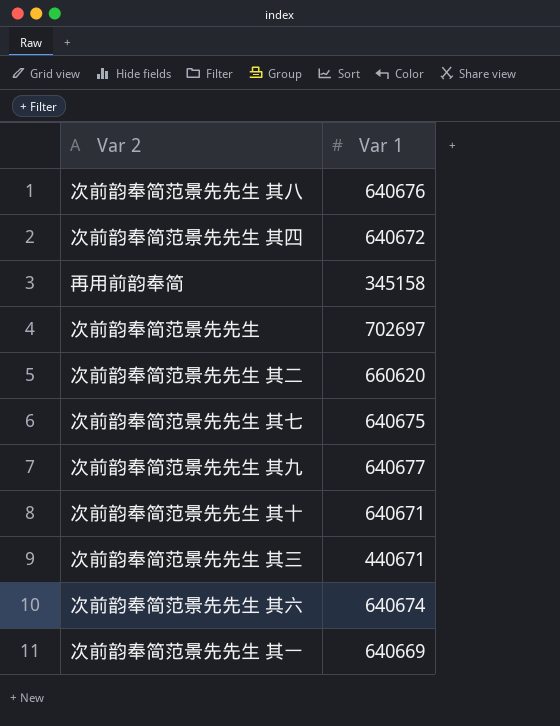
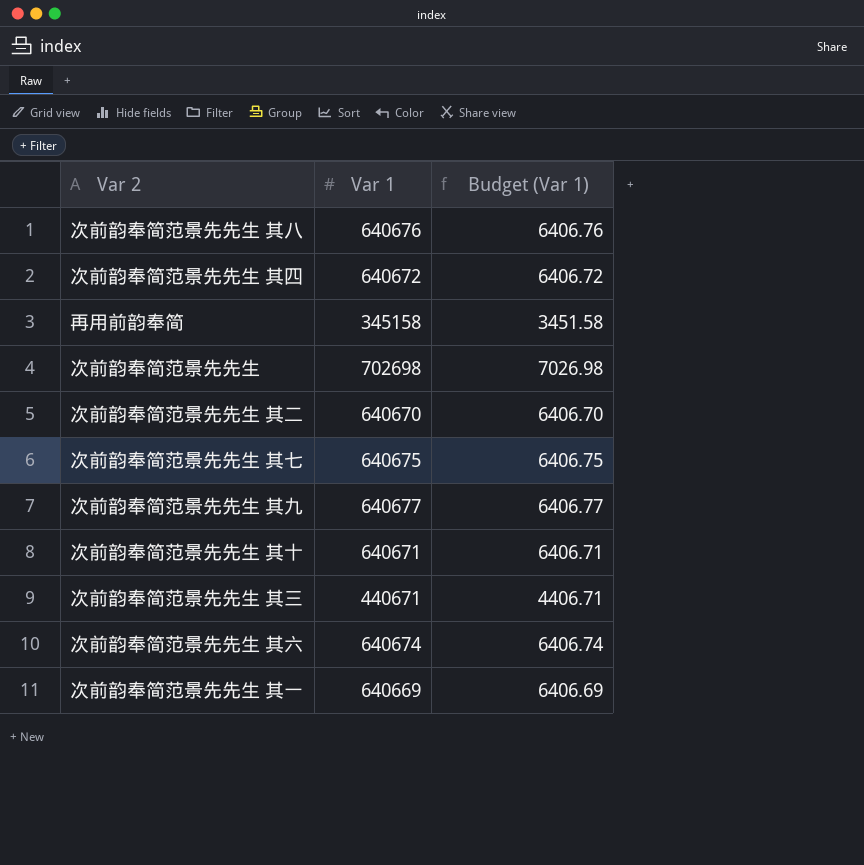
column Budget (Var 1) | formula: none -> [Var 1] * 0.01
次前韵奉简范景先先生 | Var 1: 702697 -> 702698
次前韵奉简范景先先生 其二 | Var 1: 660620 -> 640670

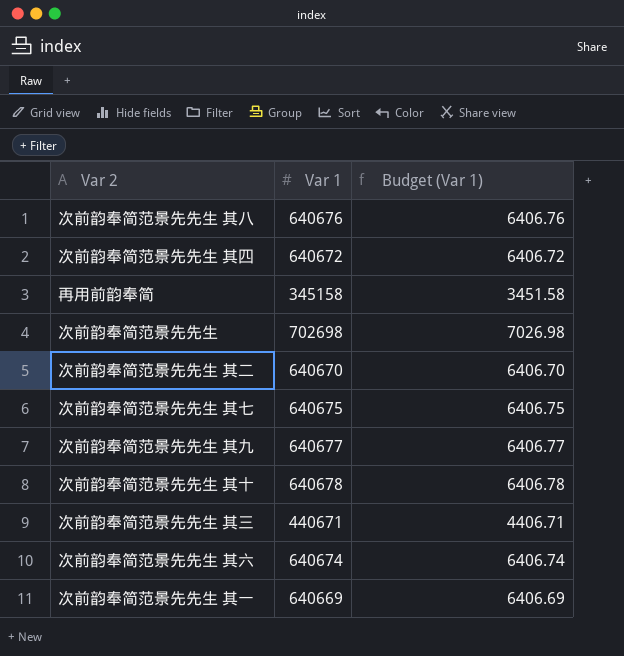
次前韵奉简范景先先生 其十 | Var 1: 640671 -> 640678
次前韵奉简范景先先生 其十 | Budget (Var 1): 6406.71 -> 6406.78

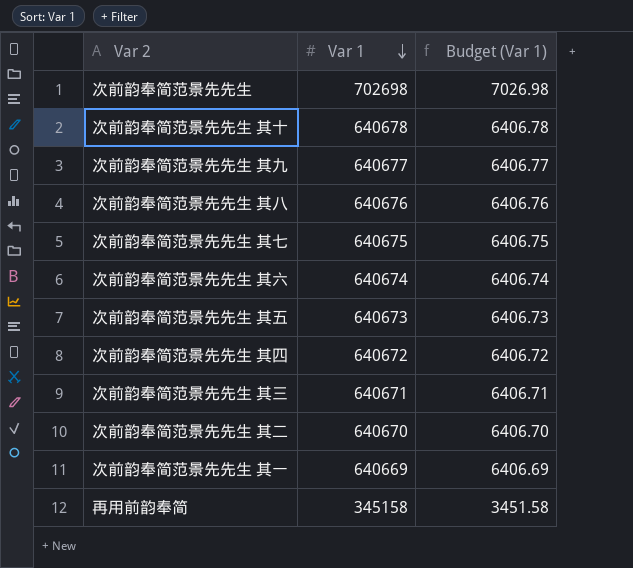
row order: none -> Var 1 descending
row 次前韵奉简范景先先生 其五: none -> 640673 | 6406.73
次前韵奉简范景先先生 其三 | Var 1: 440671 -> 640671
次前韵奉简范景先先生 其三 | Budget (Var 1): 4406.71 -> 6406.71

